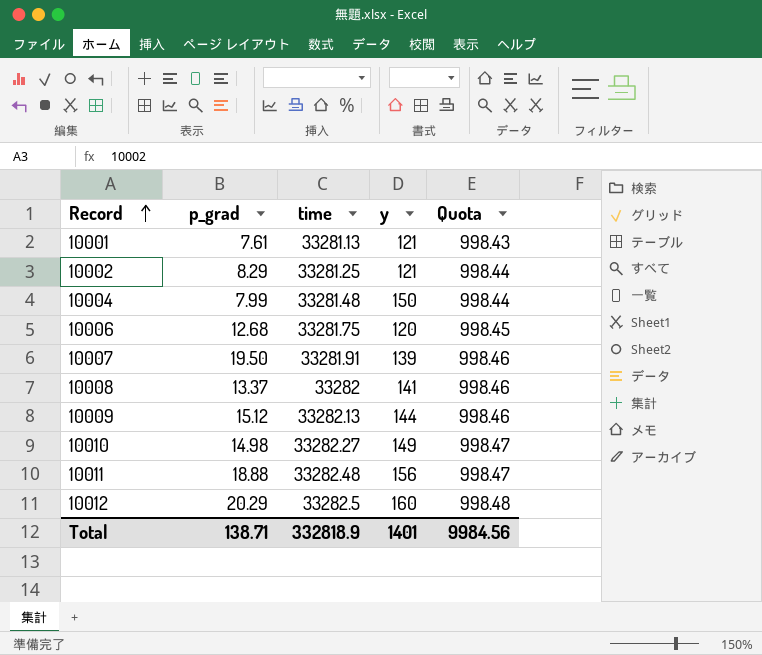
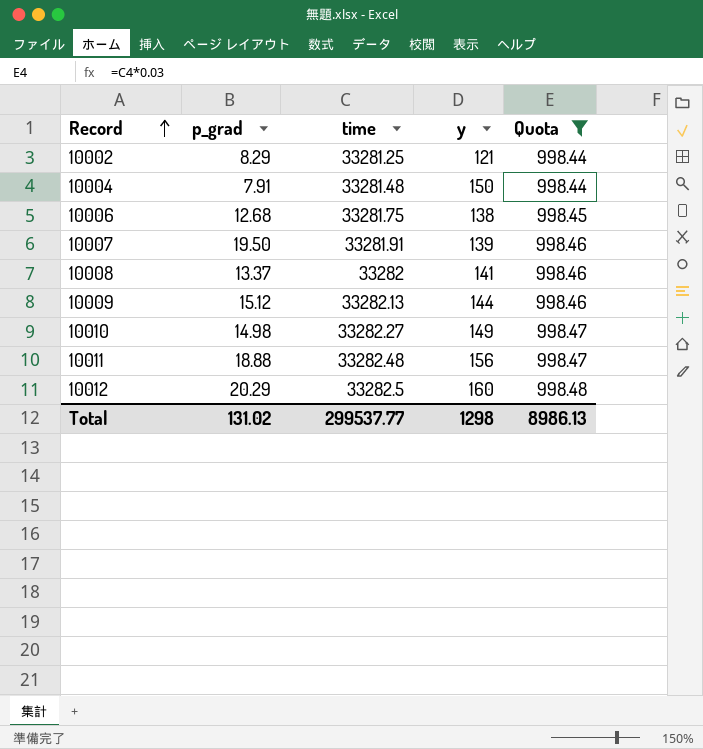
filter: none -> Quota != 998.43
10004 | p_grad: 7.99 -> 7.91
10006 | y: 120 -> 138
Total | p_grad: 138.71 -> 131.02
Total | time: 332818.9 -> 299537.77
Total | y: 1401 -> 1298
Total | Quota: 9984.56 -> 8986.13

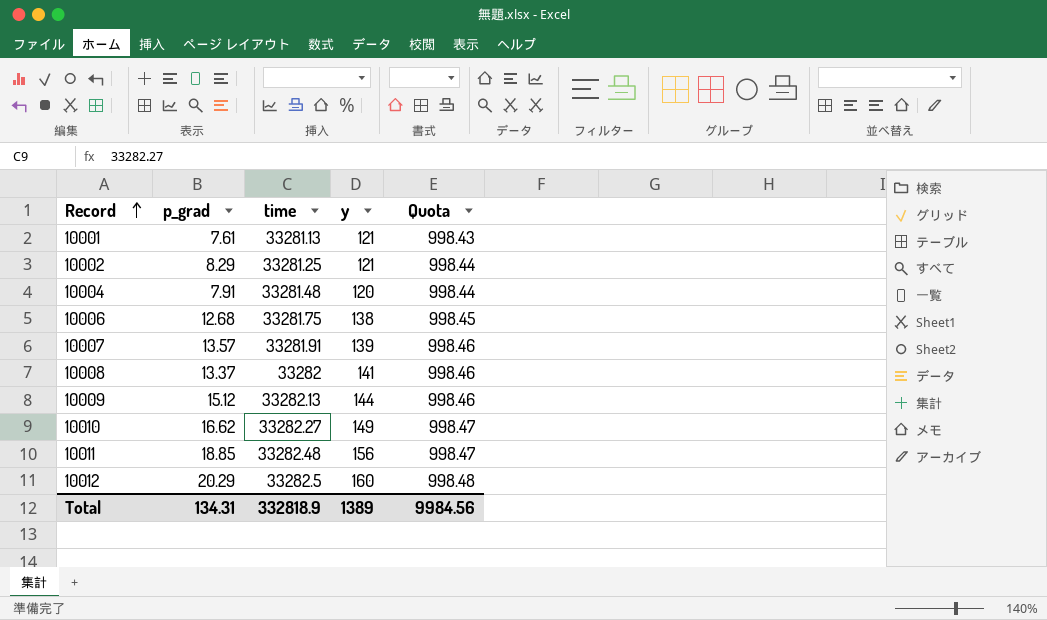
filter: Quota != 998.43 -> none
10004 | y: 150 -> 120
10007 | p_grad: 19.50 -> 13.57
10010 | p_grad: 14.98 -> 16.62
10011 | p_grad: 18.88 -> 18.85
Total | p_grad: 131.02 -> 134.31
Total | time: 299537.77 -> 332818.9
Total | y: 1298 -> 1389
Total | Quota: 8986.13 -> 9984.56

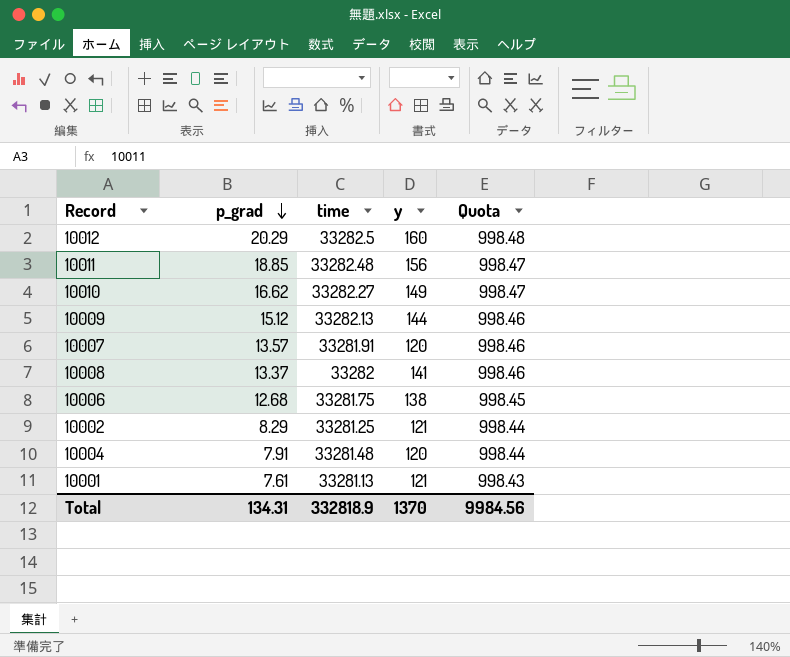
row order: Record ascending -> p_grad descending
10007 | y: 139 -> 120
Total | y: 1389 -> 1370

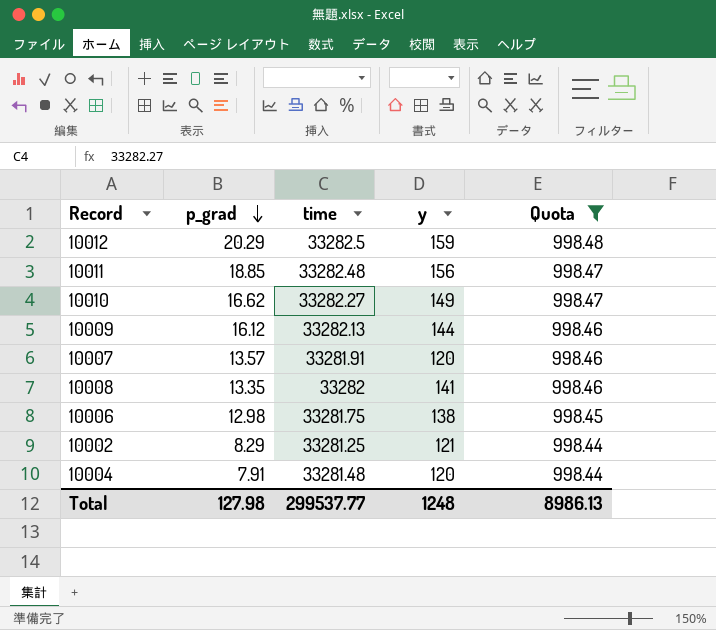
filter: none -> Quota != 998.43
10012 | y: 160 -> 159
10009 | p_grad: 15.12 -> 16.12
10008 | p_grad: 13.37 -> 13.35
10006 | p_grad: 12.68 -> 12.98
Total | p_grad: 134.31 -> 127.98
Total | time: 332818.9 -> 299537.77
Total | y: 1370 -> 1248
Total | Quota: 9984.56 -> 8986.13

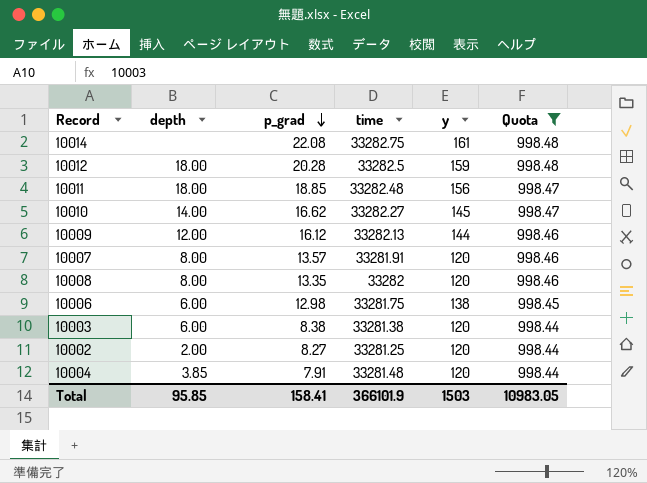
column depth | position: none -> 2
row 10014: none -> none | 22.08 | 33282.75 | 161 | 998.48
10012 | p_grad: 20.29 -> 20.28
10010 | y: 149 -> 145
10008 | y: 141 -> 120
row 10003: none -> 6.00 | 8.38 | 33281.38 | 120 | 998.44
10002 | p_grad: 8.29 -> 8.27
10002 | y: 121 -> 120
Total | p_grad: 127.98 -> 158.41
Total | time: 299537.77 -> 366101.9
Total | y: 1248 -> 1503
Total | Quota: 8986.13 -> 10983.05

